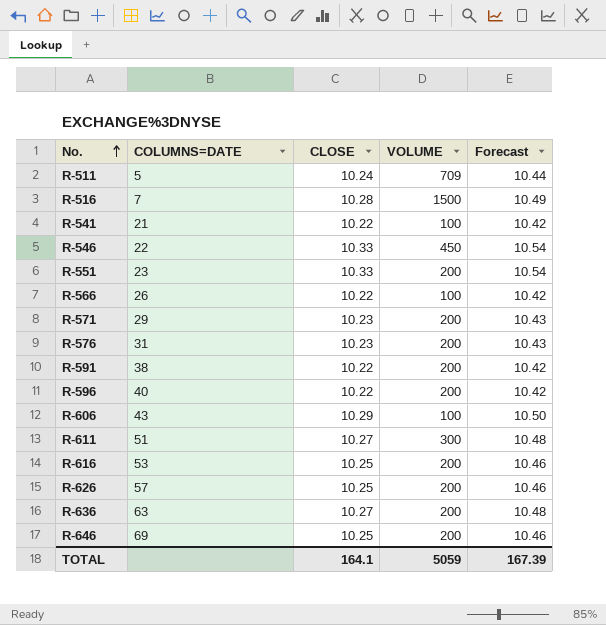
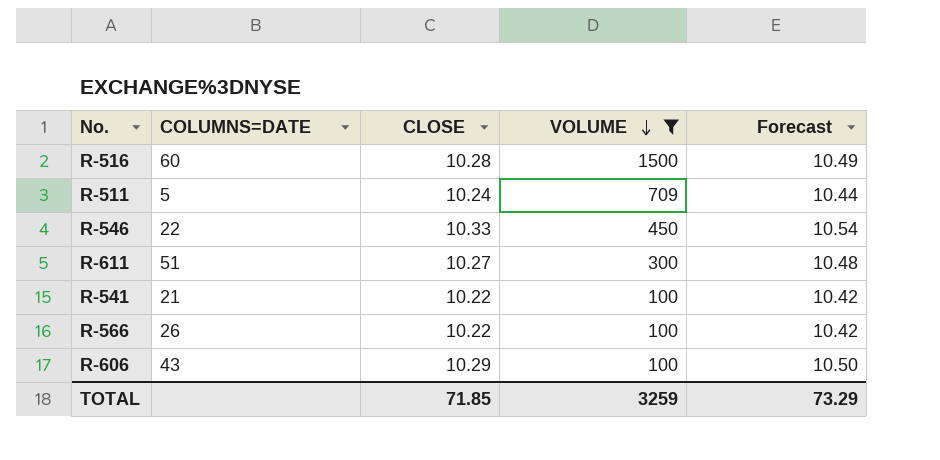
filter: none -> VOLUME != 200
row order: No. ascending -> VOLUME descending
R-516 | COLUMNS=DATE: 7 -> 60
TOTAL | CLOSE: 164.1 -> 71.85
TOTAL | VOLUME: 5059 -> 3259
TOTAL | Forecast: 167.39 -> 73.29

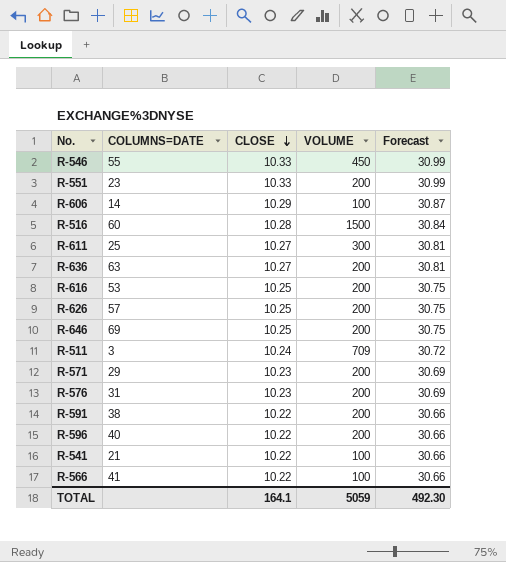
filter: VOLUME != 200 -> none
row order: VOLUME descending -> CLOSE descending
column Forecast | formula: [CLOSE] * 1.02 -> [CLOSE] * 3
R-546 | COLUMNS=DATE: 22 -> 55
R-606 | COLUMNS=DATE: 43 -> 14
R-611 | COLUMNS=DATE: 51 -> 25
R-511 | COLUMNS=DATE: 5 -> 3
R-566 | COLUMNS=DATE: 26 -> 41
TOTAL | CLOSE: 71.85 -> 164.1
TOTAL | VOLUME: 3259 -> 5059
TOTAL | Forecast: 73.29 -> 492.30

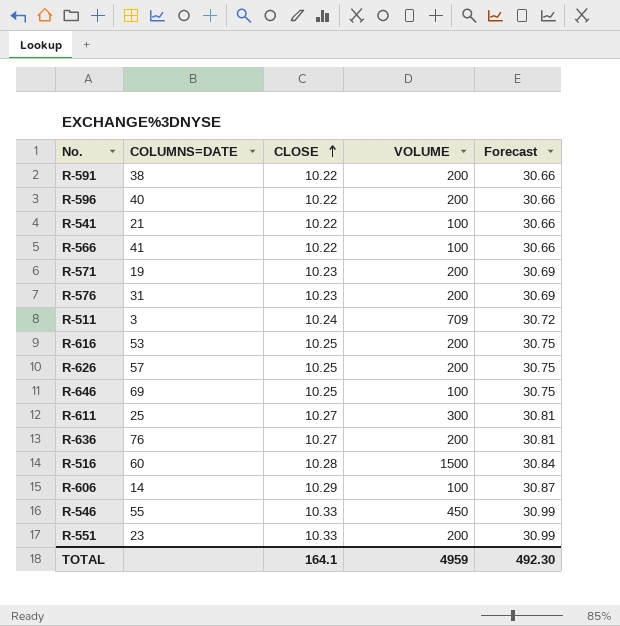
row order: CLOSE descending -> CLOSE ascending
R-571 | COLUMNS=DATE: 29 -> 19
R-646 | VOLUME: 200 -> 100
R-636 | COLUMNS=DATE: 63 -> 76
TOTAL | VOLUME: 5059 -> 4959

